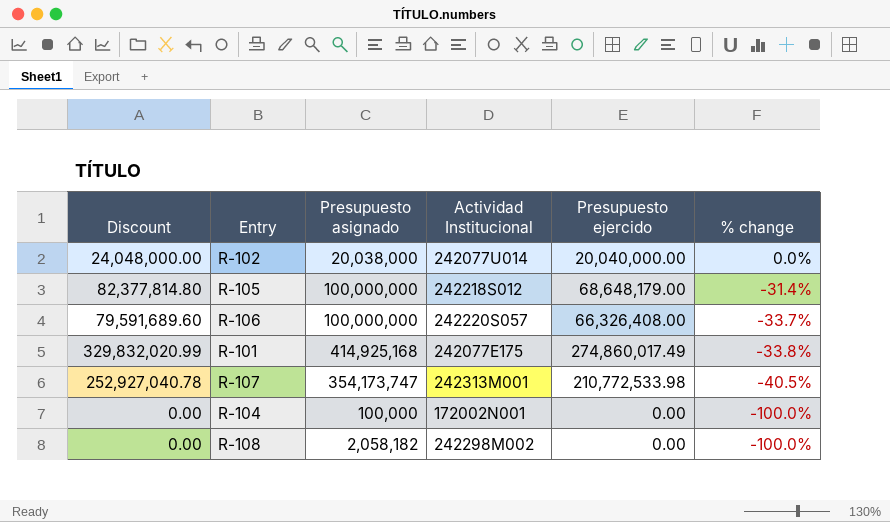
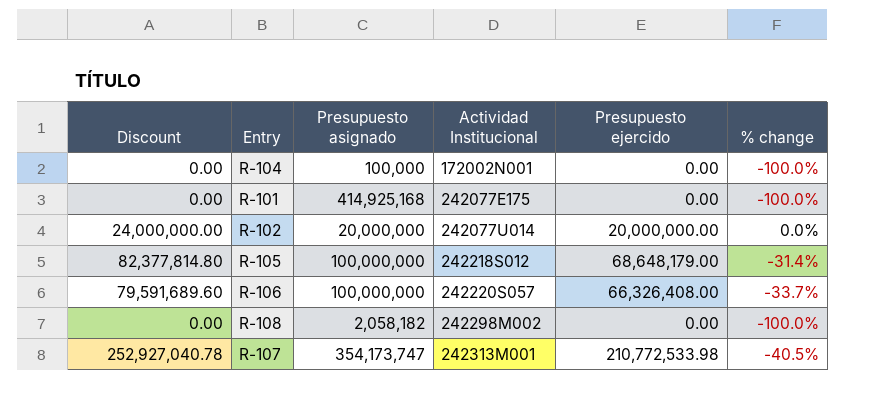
row order: % change descending -> Actividad Institucional ascending
R-101 | Discount: 329,832,020.99 -> 0.00
R-101 | Presupuesto ejercido: 274,860,017.49 -> 0.00
R-101 | % change: -33.8% -> -100.0%
R-102 | Discount: 24,048,000.00 -> 24,000,000.00
R-102 | Presupuesto asignado: 20,038,000 -> 20,000,000
R-102 | Presupuesto ejercido: 20,040,000.00 -> 20,000,000.00

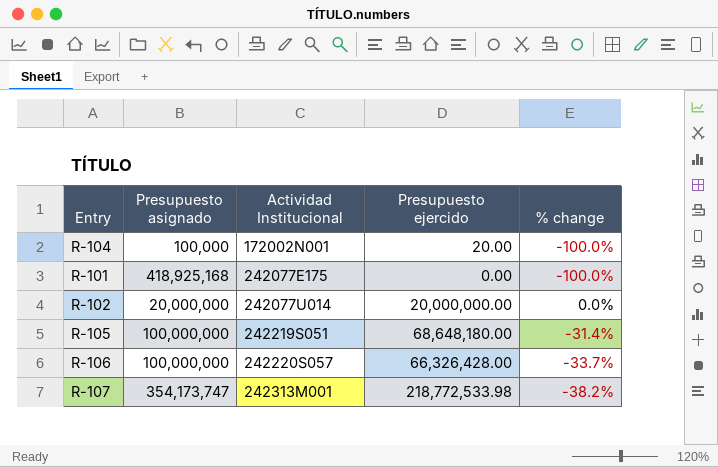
column Discount | formula: [Presupuesto ejercido] * 1.2 -> none
row R-108: 0.00 | 2,058,182 | 242298M002 | 0.00 | -100.0% -> none
R-104 | Presupuesto ejercido: 0.00 -> 20.00
R-101 | Presupuesto asignado: 414,925,168 -> 418,925,168
R-105 | Actividad Institucional: 242218S012 -> 242219S051
R-105 | Presupuesto ejercido: 68,648,179.00 -> 68,648,180.00
R-106 | Presupuesto ejercido: 66,326,408.00 -> 66,326,428.00
R-107 | Presupuesto ejercido: 210,772,533.98 -> 218,772,533.98
R-107 | % change: -40.5% -> -38.2%

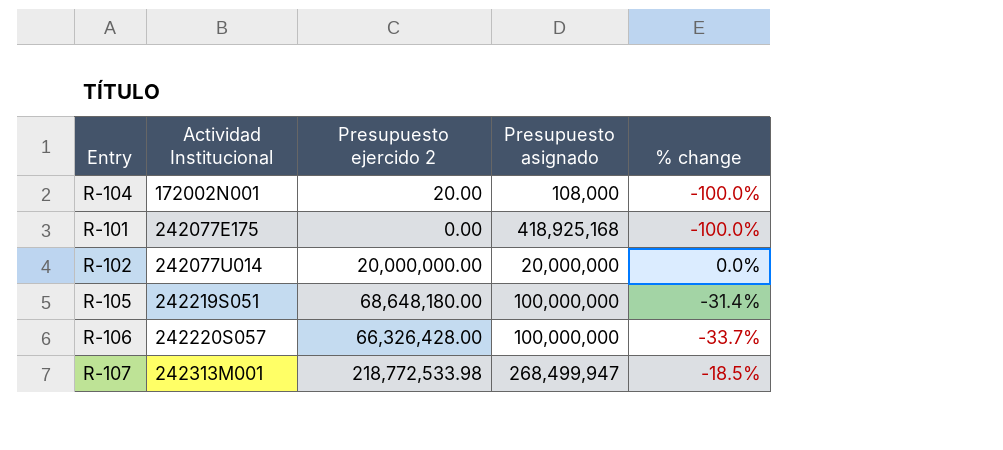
column name: Presupuesto ejercido -> Presupuesto ejercido 2
column Presupuesto asignado | position: 2 -> 4
R-104 | Presupuesto asignado: 100,000 -> 108,000
R-107 | Presupuesto asignado: 354,173,747 -> 268,499,947
R-107 | % change: -38.2% -> -18.5%

